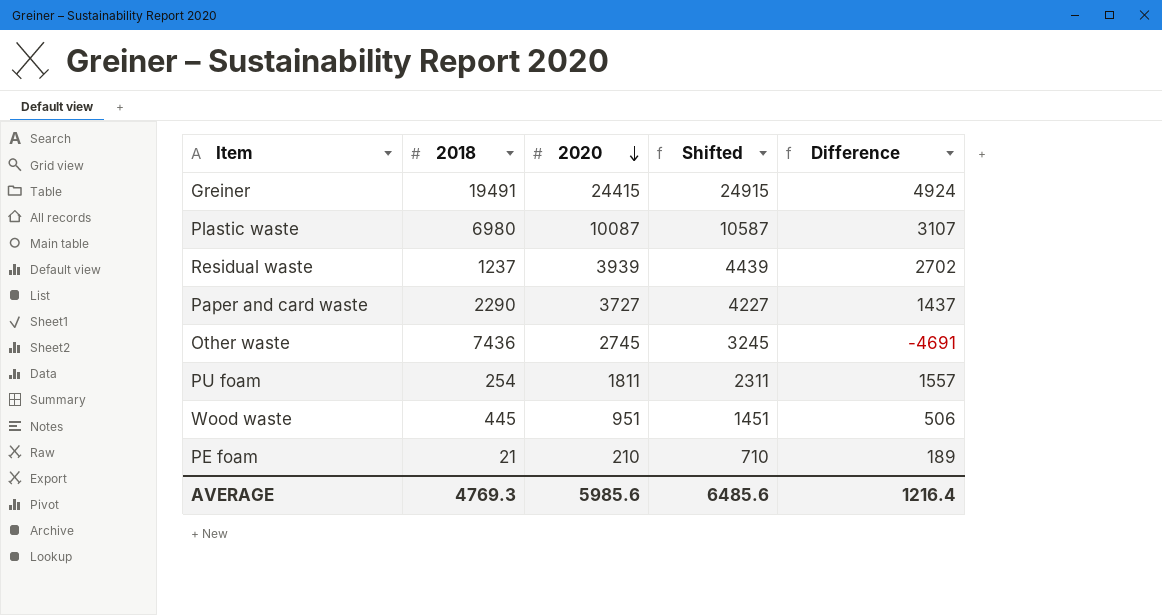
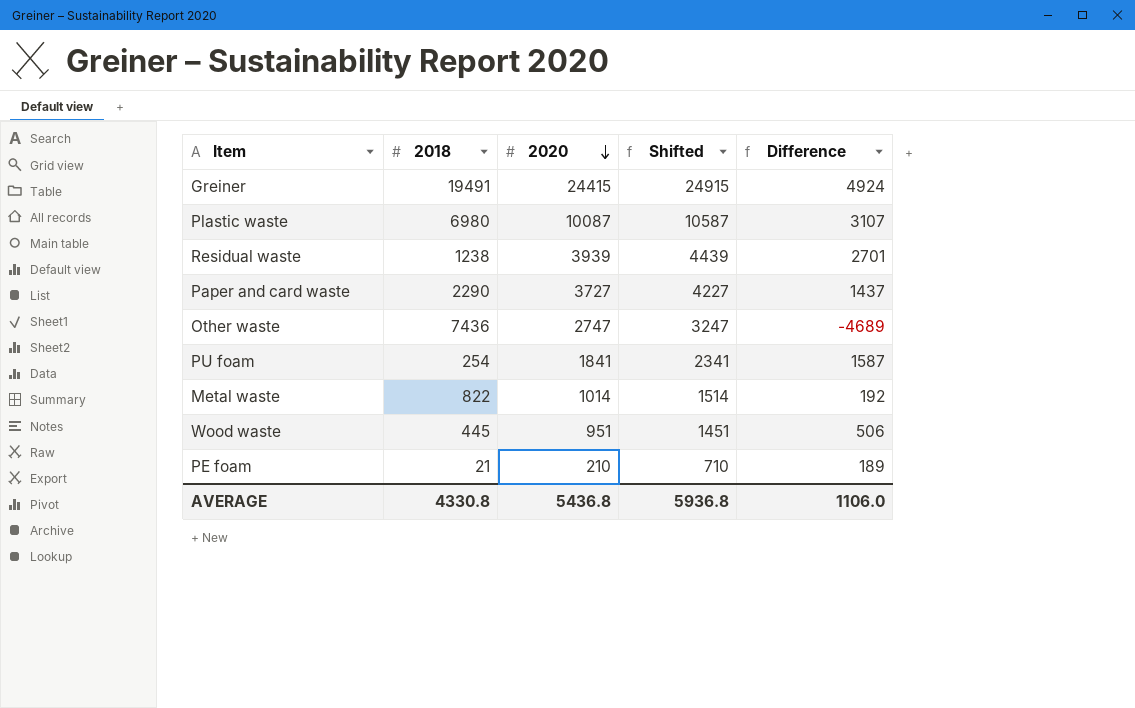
Residual waste | 2018: 1237 -> 1238
Residual waste | Difference: 2702 -> 2701
Other waste | 2020: 2745 -> 2747
Other waste | Shifted: 3245 -> 3247
Other waste | Difference: -4691 -> -4689
PU foam | 2020: 1811 -> 1841
PU foam | Shifted: 2311 -> 2341
PU foam | Difference: 1557 -> 1587
row Metal waste: none -> 822 | 1014 | 1514 | 192
AVERAGE | 2018: 4769.3 -> 4330.8
AVERAGE | 2020: 5985.6 -> 5436.8
AVERAGE | Shifted: 6485.6 -> 5936.8
AVERAGE | Difference: 1216.4 -> 1106.0

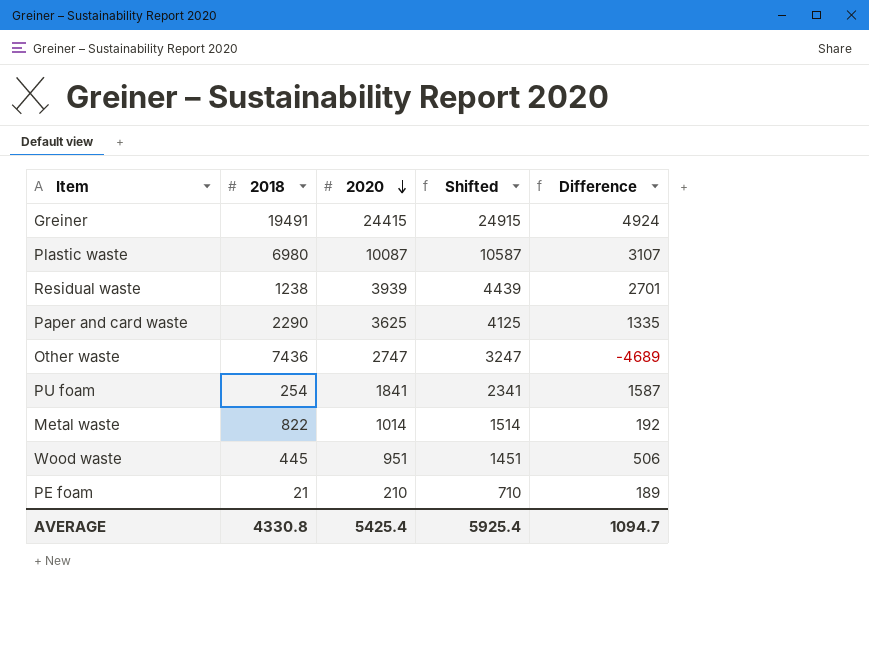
Paper and card waste | 2020: 3727 -> 3625
Paper and card waste | Shifted: 4227 -> 4125
Paper and card waste | Difference: 1437 -> 1335
AVERAGE | 2020: 5436.8 -> 5425.4
AVERAGE | Shifted: 5936.8 -> 5925.4
AVERAGE | Difference: 1106.0 -> 1094.7

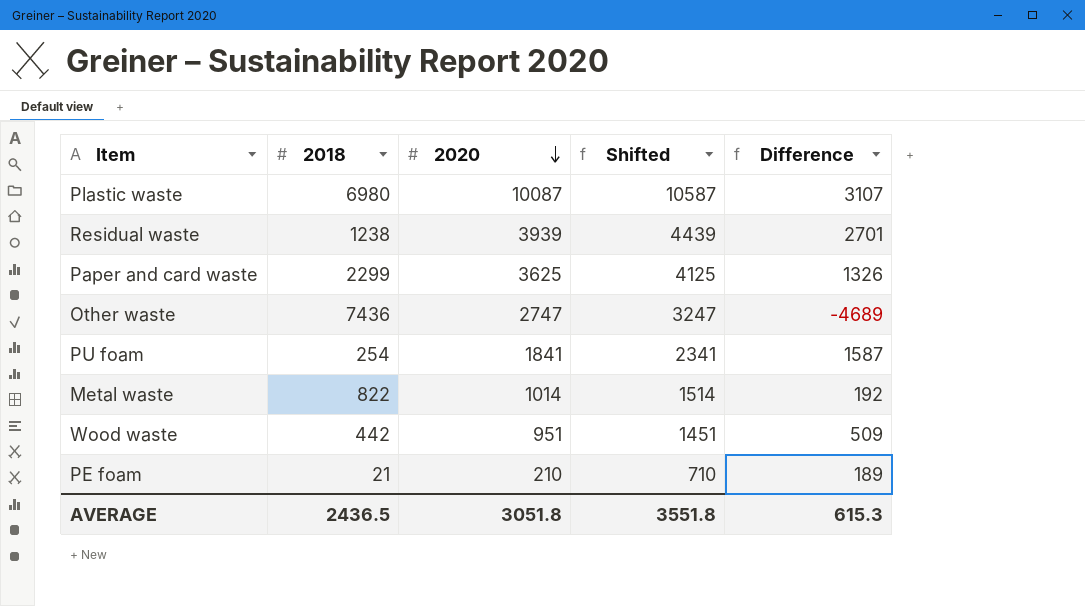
row Greiner: 19491 | 24415 | 24915 | 4924 -> none
Paper and card waste | 2018: 2290 -> 2299
Paper and card waste | Difference: 1335 -> 1326
Wood waste | 2018: 445 -> 442
Wood waste | Difference: 506 -> 509
AVERAGE | 2018: 4330.8 -> 2436.5
AVERAGE | 2020: 5425.4 -> 3051.8
AVERAGE | Shifted: 5925.4 -> 3551.8
AVERAGE | Difference: 1094.7 -> 615.3

